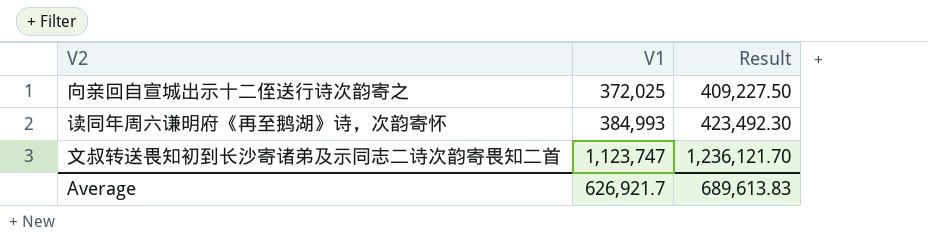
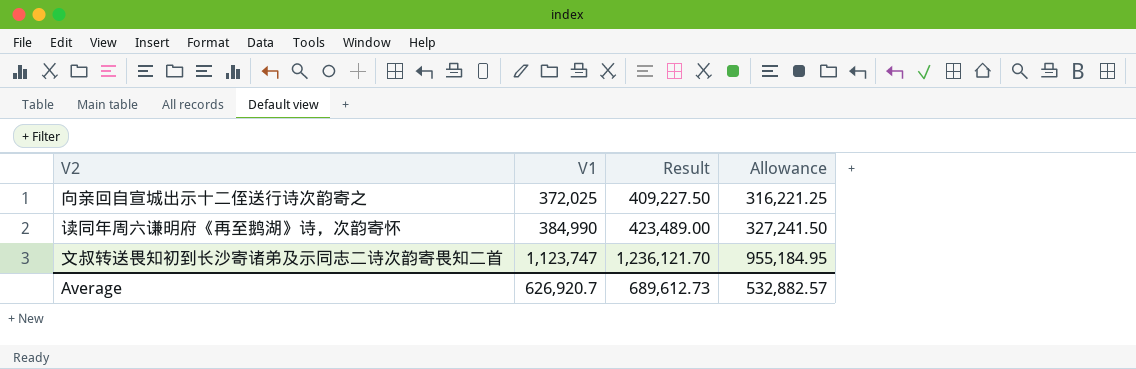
column Allowance | formula: none -> [V1] * 0.85
读同年周六谦明府《再至鹅湖》诗，次韵寄怀 | V1: 384,993 -> 384,990
读同年周六谦明府《再至鹅湖》诗，次韵寄怀 | Result: 423,492.30 -> 423,489.00
Average | V1: 626,921.7 -> 626,920.7
Average | Result: 689,613.83 -> 689,612.73

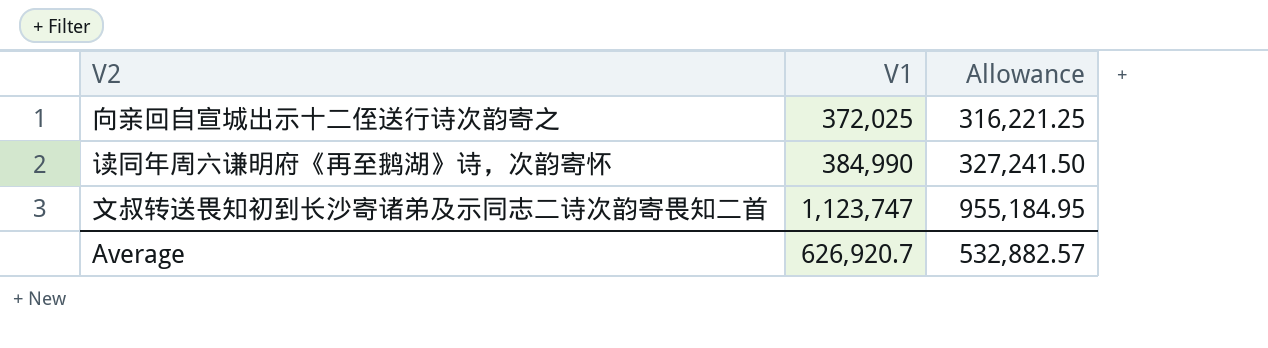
column Result | formula: [V1] * 1.1 -> none

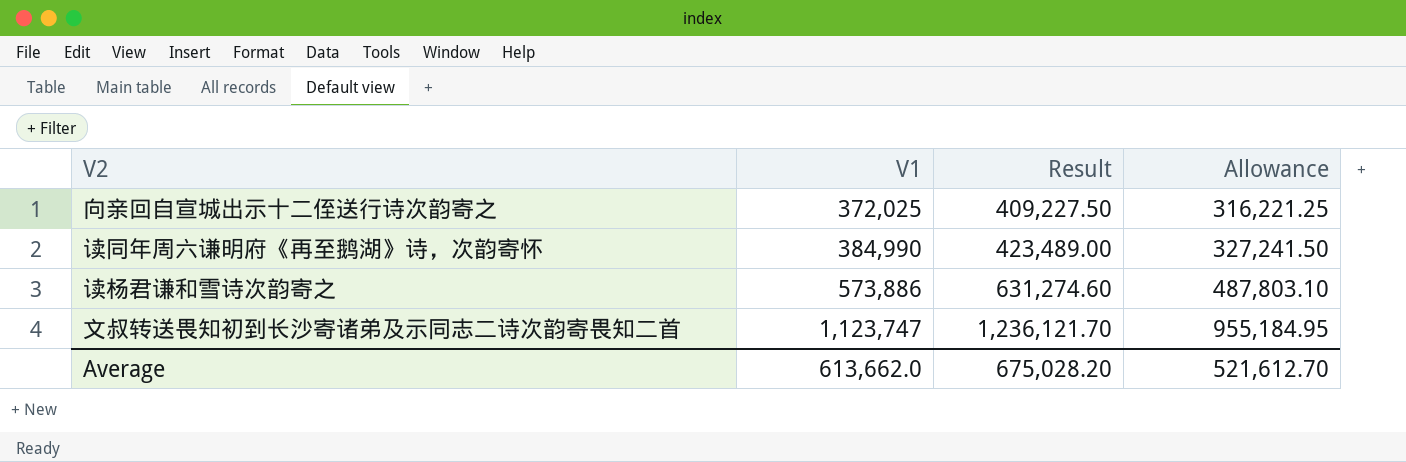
column Result | formula: none -> [V1] * 1.1
row 读杨君谦和雪诗次韵寄之: none -> 573,886 | 631,274.60 | 487,803.10
Average | V1: 626,920.7 -> 613,662.0
Average | Allowance: 532,882.57 -> 521,612.70

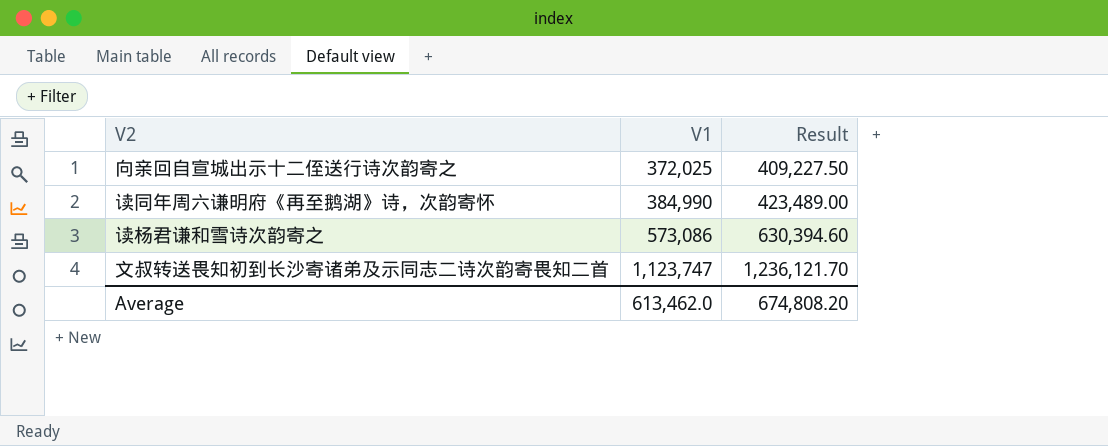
column Allowance | formula: [V1] * 0.85 -> none
读杨君谦和雪诗次韵寄之 | V1: 573,886 -> 573,086
读杨君谦和雪诗次韵寄之 | Result: 631,274.60 -> 630,394.60
Average | V1: 613,662.0 -> 613,462.0
Average | Result: 675,028.20 -> 674,808.20

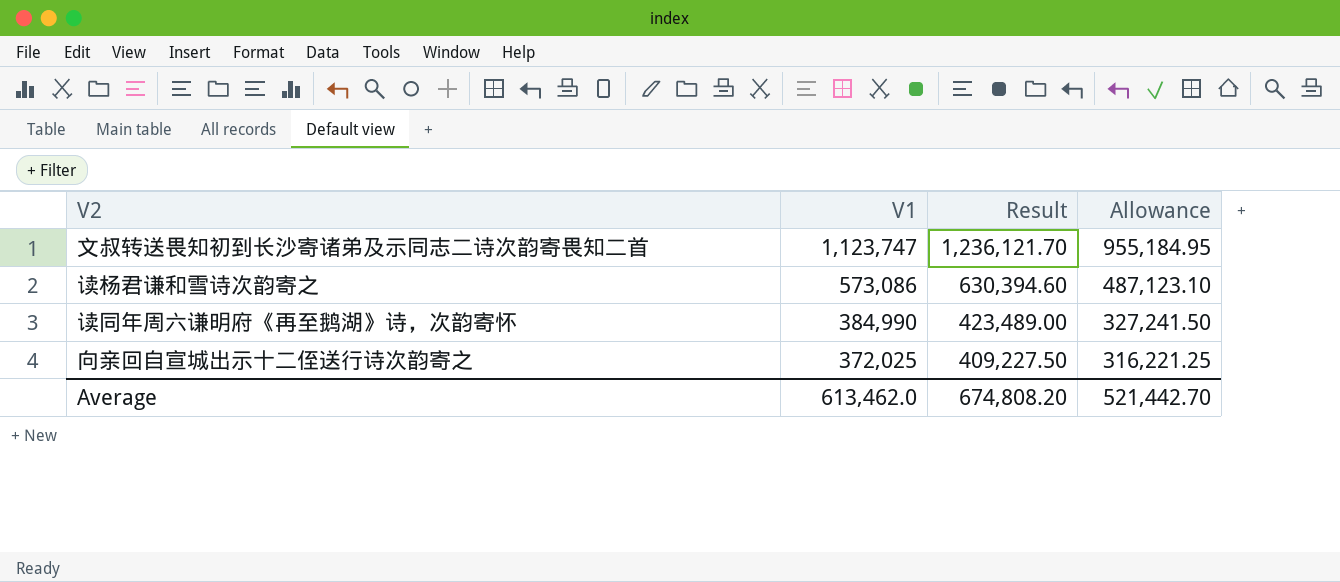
row order: V1 ascending -> V1 descending
column Allowance | formula: none -> [V1] * 0.85

